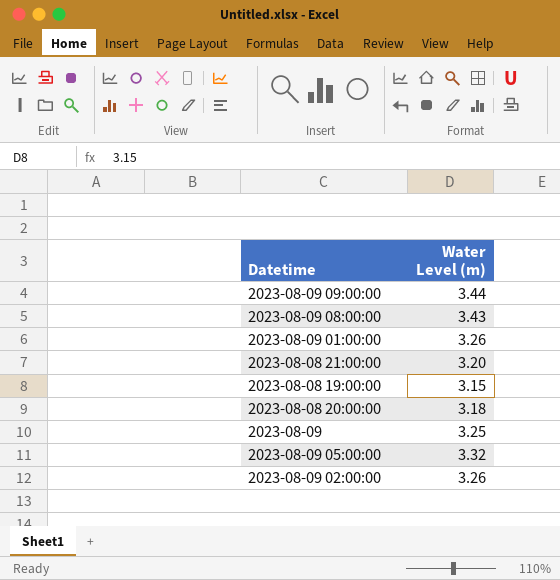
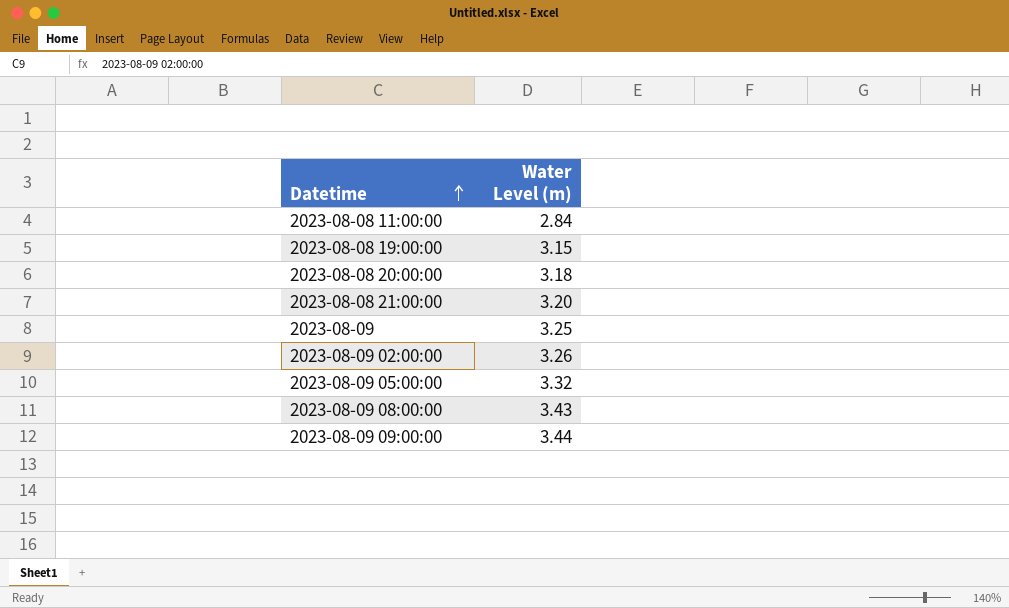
row order: none -> Datetime ascending
row 2023-08-09 01:00:00: 3.26 -> none
row 2023-08-08 11:00:00: none -> 2.84

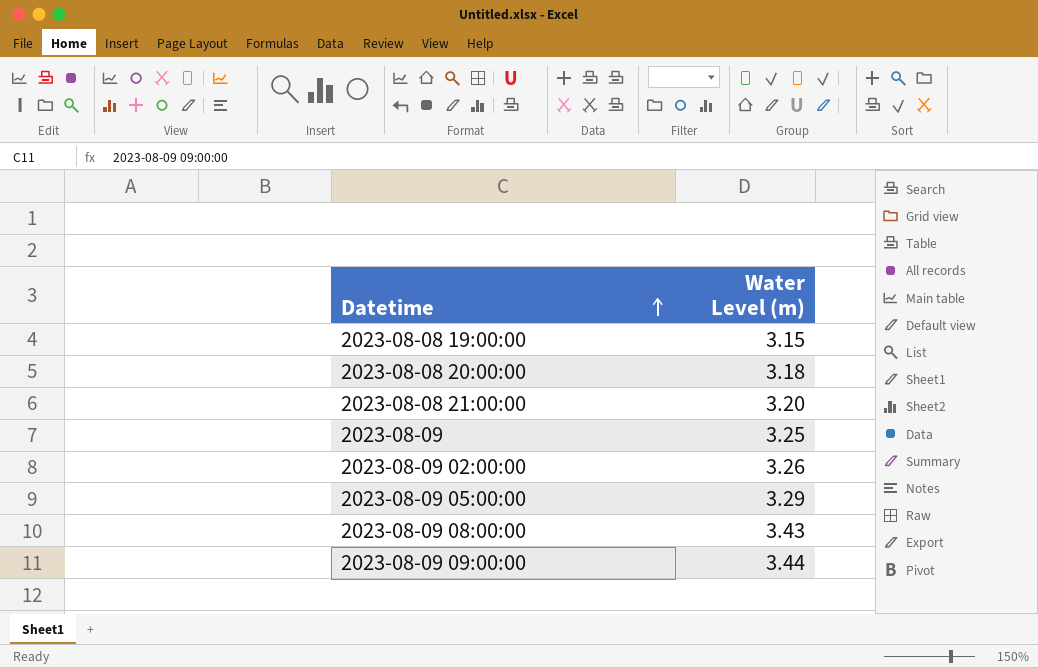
row 2023-08-08 11:00:00: 2.84 -> none
2023-08-09 05:00:00 | Water Level (m): 3.32 -> 3.29

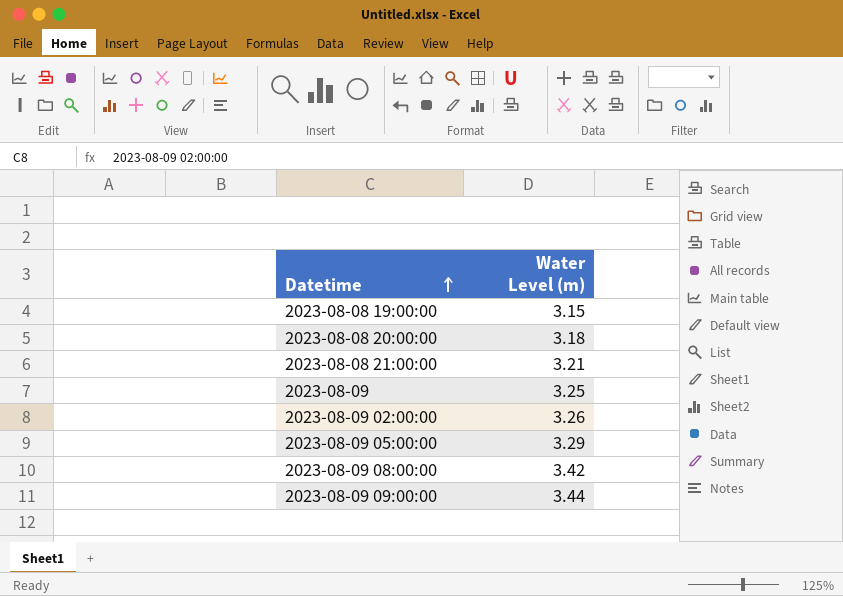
2023-08-08 21:00:00 | Water Level (m): 3.20 -> 3.21
2023-08-09 08:00:00 | Water Level (m): 3.43 -> 3.42

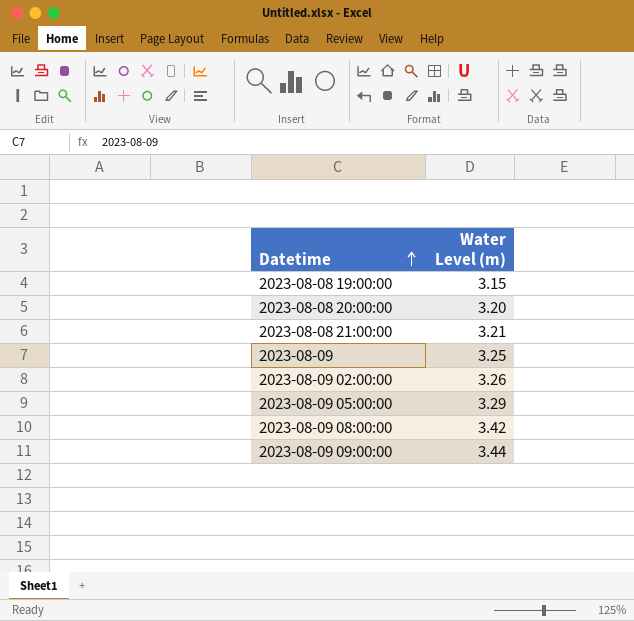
2023-08-08 20:00:00 | Water Level (m): 3.18 -> 3.20

